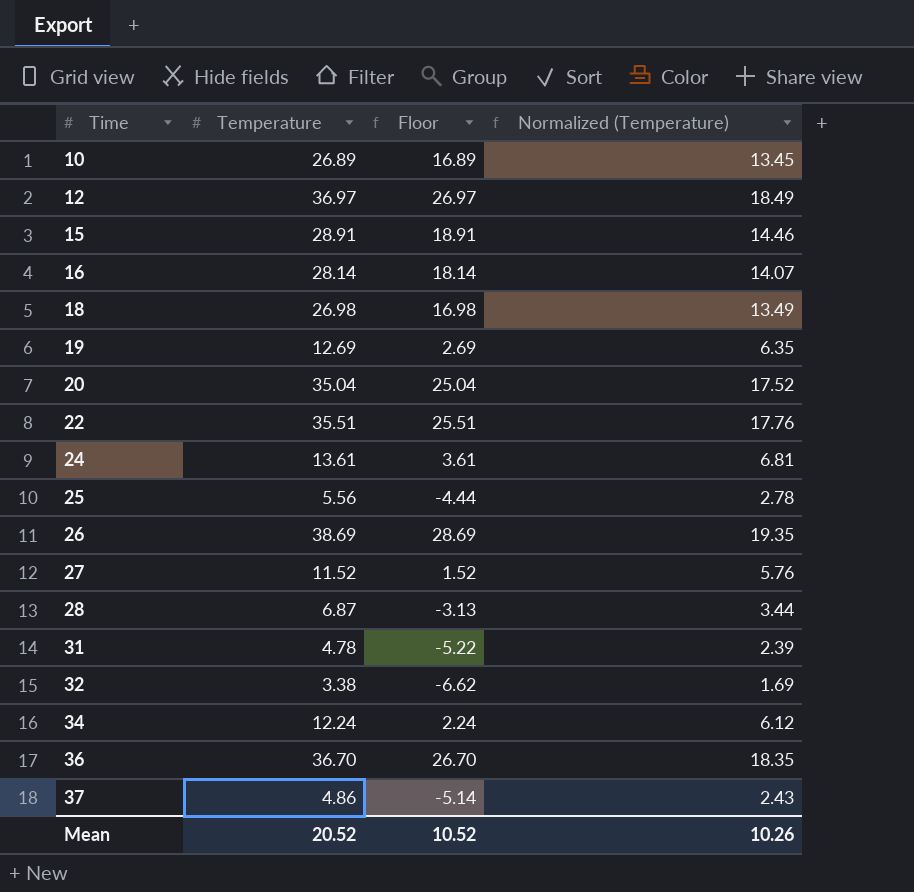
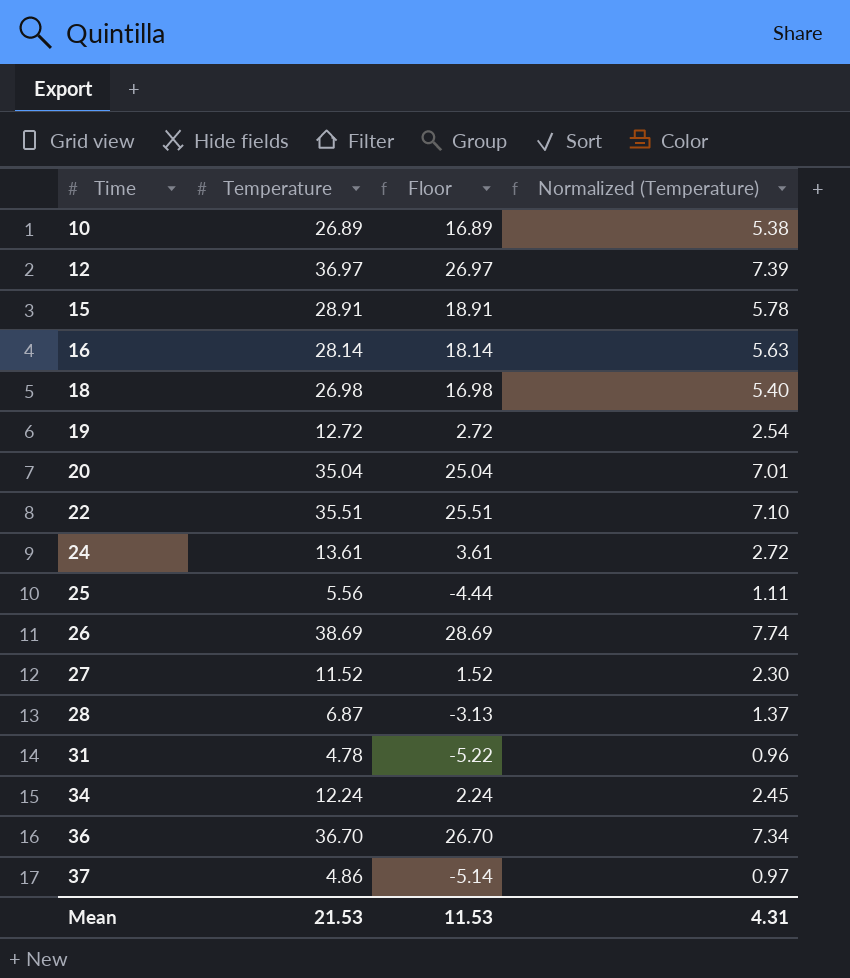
column Normalized (Temperature) | formula: [Temperature] * 0.5 -> [Temperature] * 0.2
row 32: 3.38 | -6.62 | 1.69 -> none
19 | Temperature: 12.69 -> 12.72
19 | Floor: 2.69 -> 2.72
Mean | Temperature: 20.52 -> 21.53
Mean | Floor: 10.52 -> 11.53
Mean | Normalized (Temperature): 10.26 -> 4.31

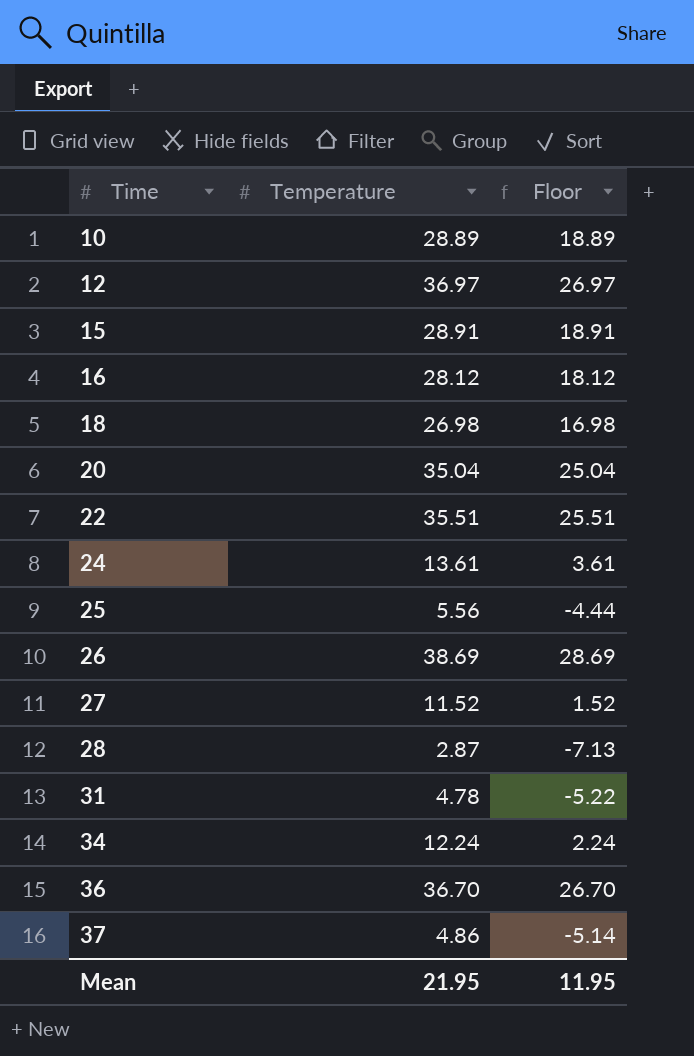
column Normalized (Temperature) | formula: [Temperature] * 0.2 -> none
row 19: 12.72 | 2.72 | 2.54 -> none
10 | Temperature: 26.89 -> 28.89
10 | Floor: 16.89 -> 18.89
16 | Temperature: 28.14 -> 28.12
16 | Floor: 18.14 -> 18.12
28 | Temperature: 6.87 -> 2.87
28 | Floor: -3.13 -> -7.13
Mean | Temperature: 21.53 -> 21.95
Mean | Floor: 11.53 -> 11.95

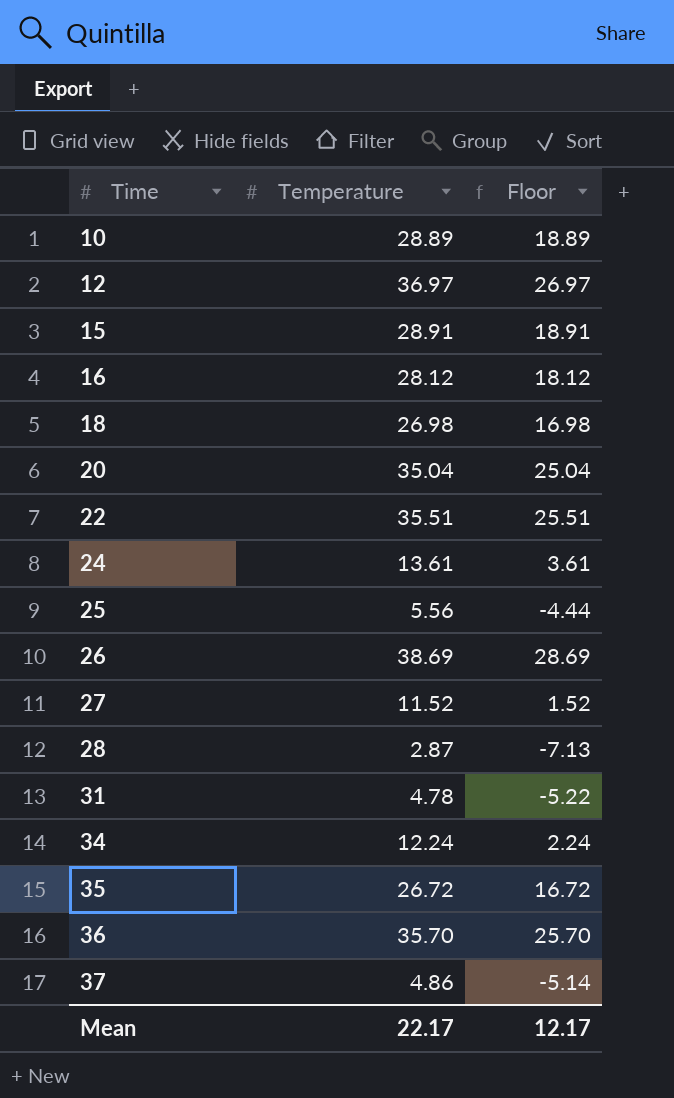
row 35: none -> 26.72 | 16.72
36 | Temperature: 36.70 -> 35.70
36 | Floor: 26.70 -> 25.70
Mean | Temperature: 21.95 -> 22.17
Mean | Floor: 11.95 -> 12.17

